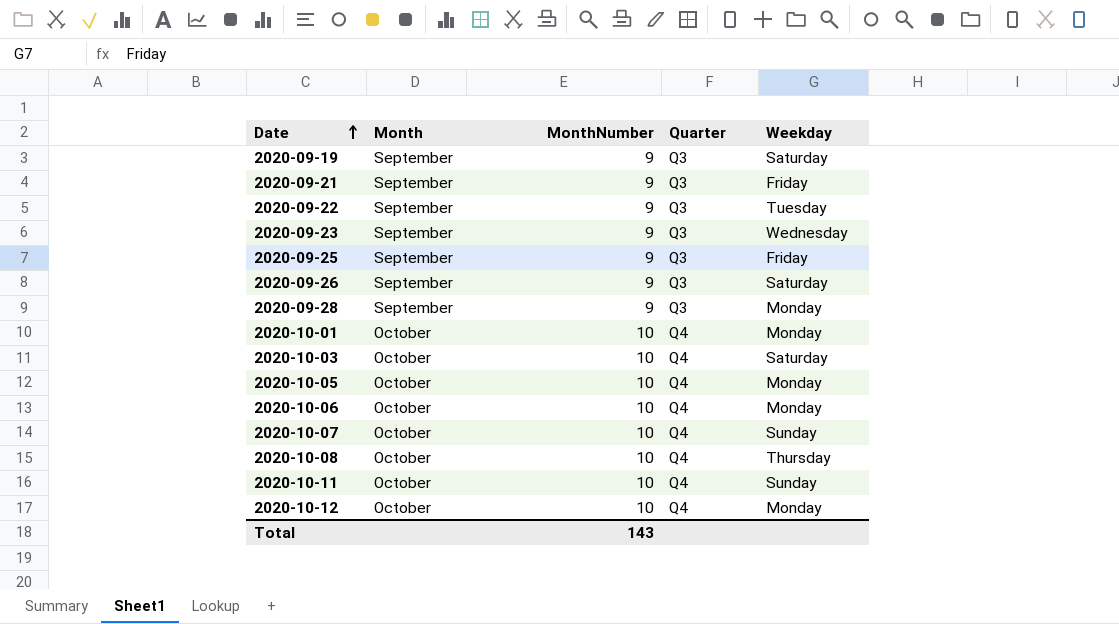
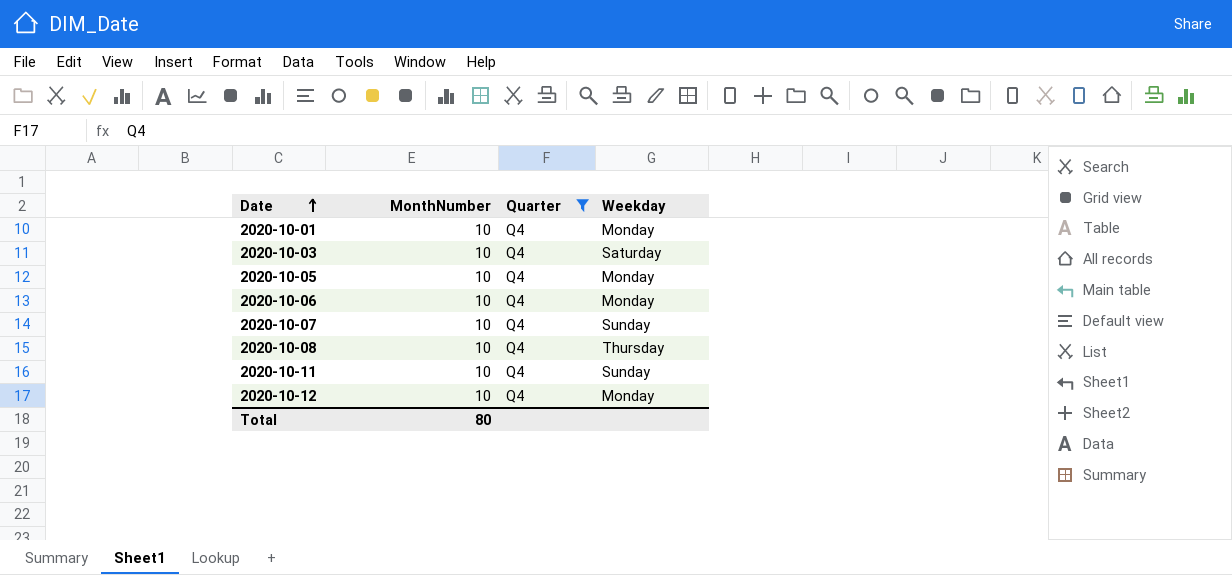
filter: none -> Quarter = Q4
column Month | position: 2 -> none
Total | MonthNumber: 143 -> 80

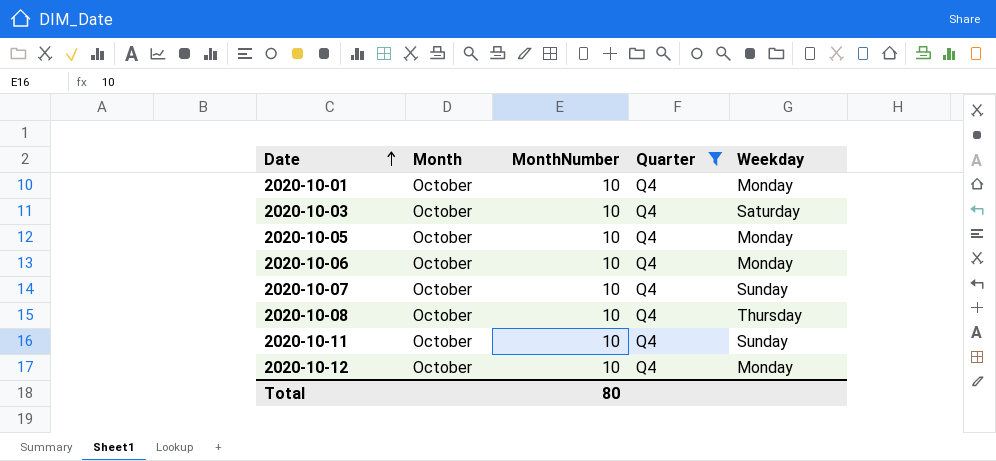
column Month | position: none -> 2

